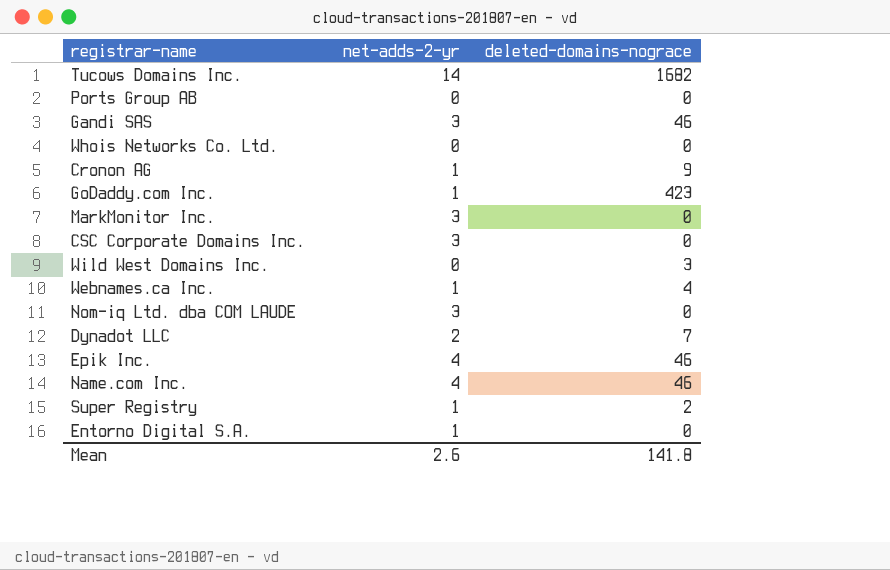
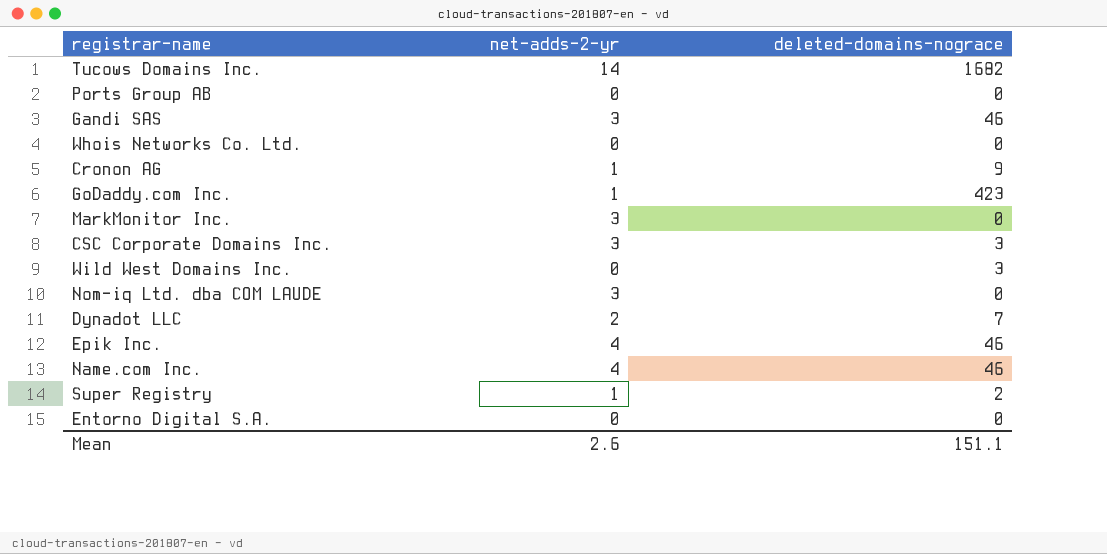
row Webnames.ca Inc.: 1 | 4 -> none
CSC Corporate Domains Inc. | deleted-domains-nograce: 0 -> 3
Entorno Digital S.A. | net-adds-2-yr: 1 -> 0
Mean | deleted-domains-nograce: 141.8 -> 151.1

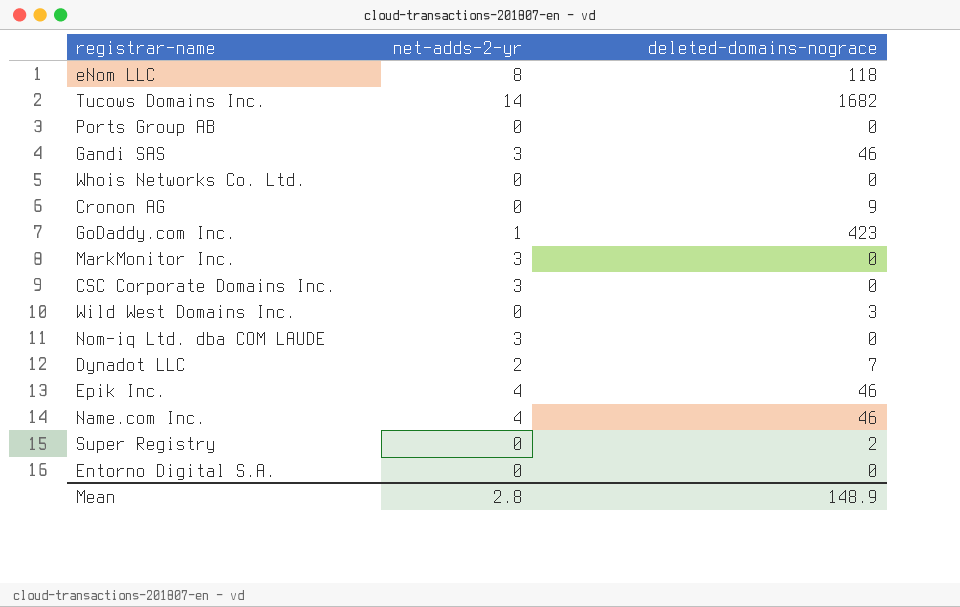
row eNom LLC: none -> 8 | 118
Cronon AG | net-adds-2-yr: 1 -> 0
CSC Corporate Domains Inc. | deleted-domains-nograce: 3 -> 0
Super Registry | net-adds-2-yr: 1 -> 0
Mean | net-adds-2-yr: 2.6 -> 2.8
Mean | deleted-domains-nograce: 151.1 -> 148.9

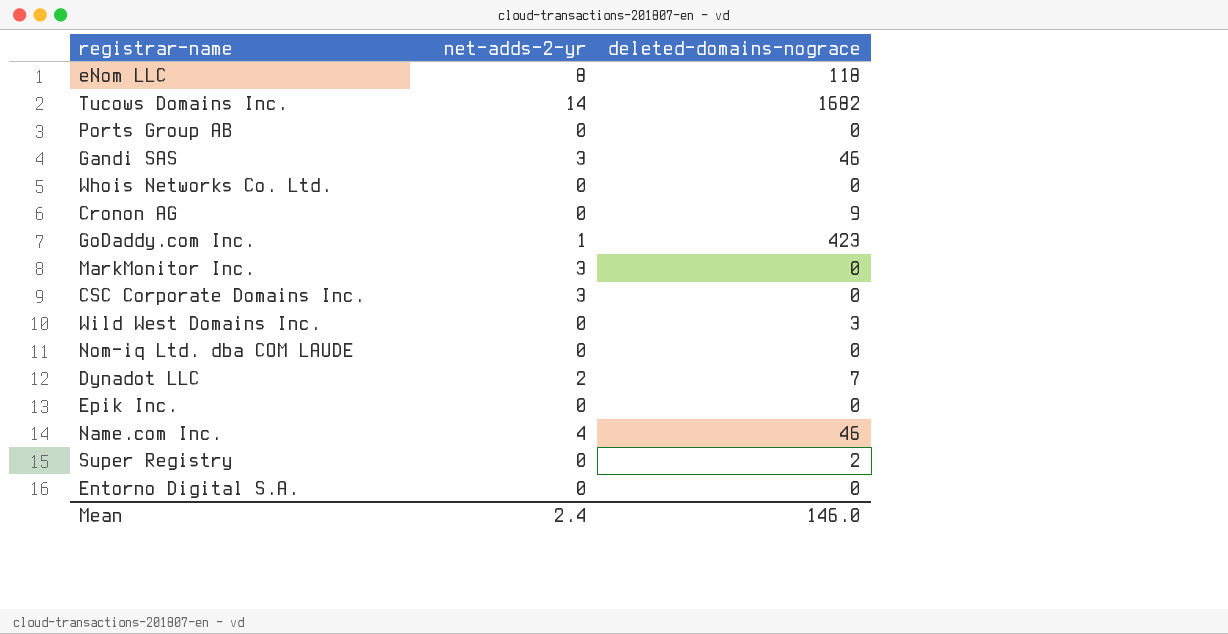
Nom-iq Ltd. dba COM LAUDE | net-adds-2-yr: 3 -> 0
Epik Inc. | net-adds-2-yr: 4 -> 0
Epik Inc. | deleted-domains-nograce: 46 -> 0
Mean | net-adds-2-yr: 2.8 -> 2.4
Mean | deleted-domains-nograce: 148.9 -> 146.0

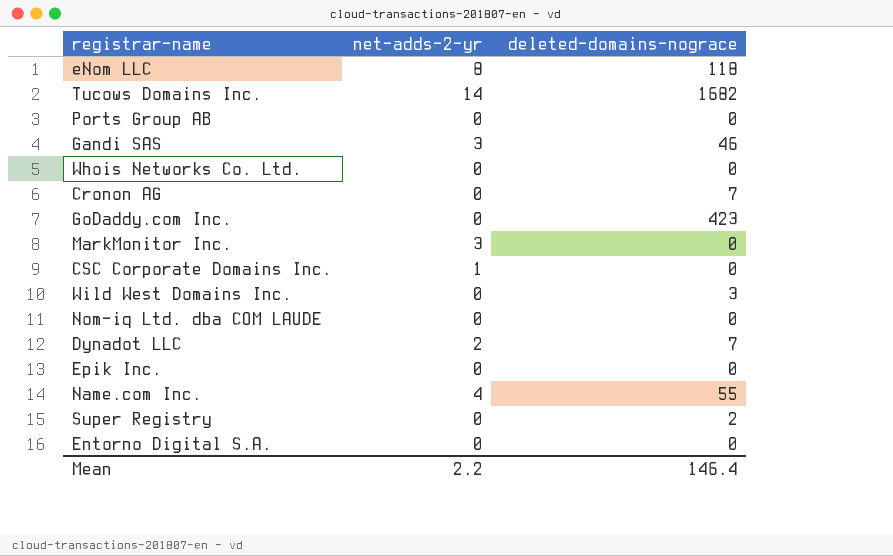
Cronon AG | deleted-domains-nograce: 9 -> 7
GoDaddy.com Inc. | net-adds-2-yr: 1 -> 0
CSC Corporate Domains Inc. | net-adds-2-yr: 3 -> 1
Name.com Inc. | deleted-domains-nograce: 46 -> 55
Mean | net-adds-2-yr: 2.4 -> 2.2
Mean | deleted-domains-nograce: 146.0 -> 146.4

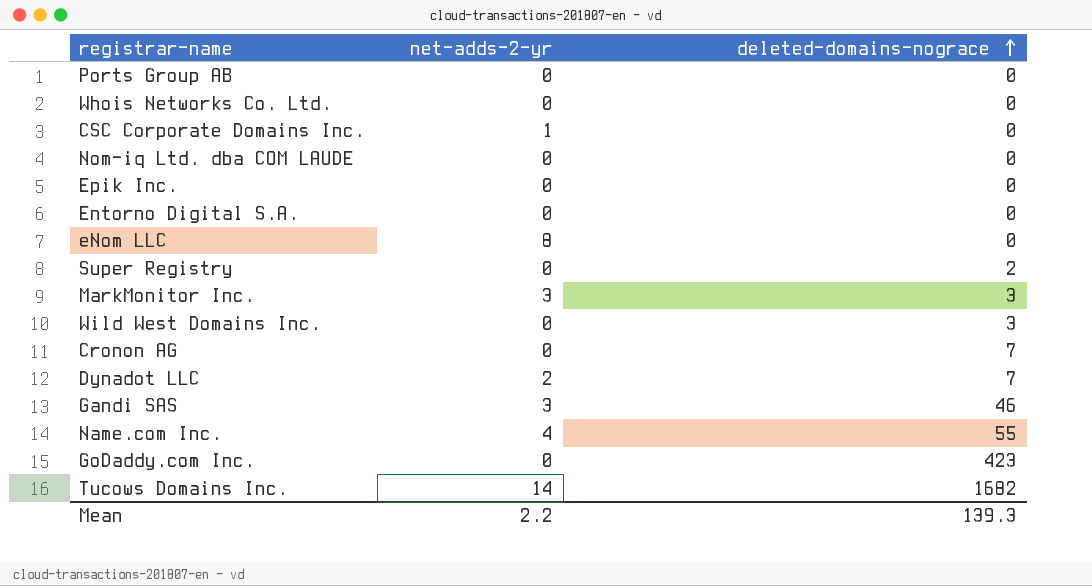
row order: none -> deleted-domains-nograce ascending
eNom LLC | deleted-domains-nograce: 118 -> 0
MarkMonitor Inc. | deleted-domains-nograce: 0 -> 3
Mean | deleted-domains-nograce: 146.4 -> 139.3

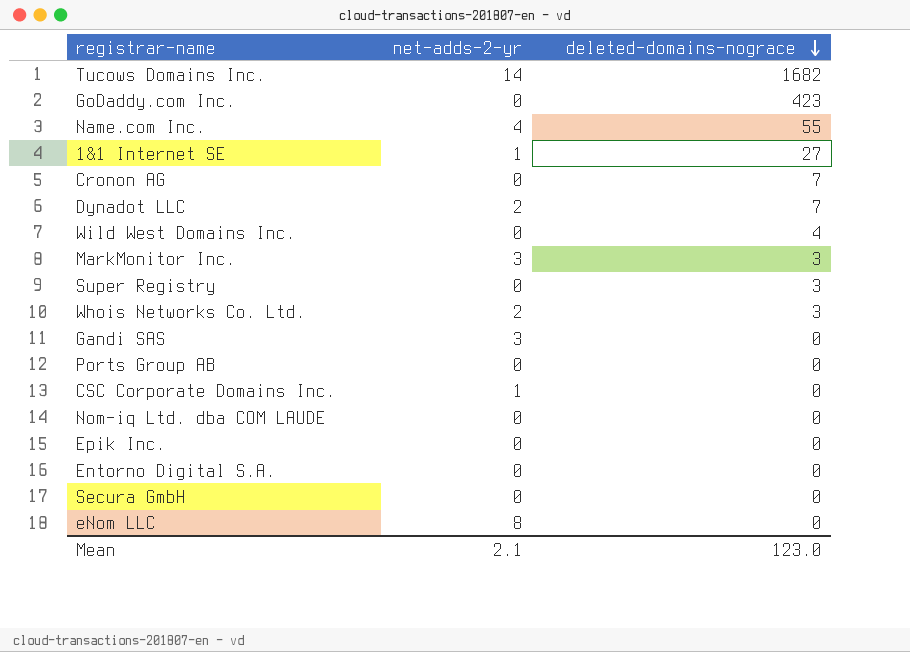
row order: deleted-domains-nograce ascending -> deleted-domains-nograce descending
row 1&1 Internet SE: none -> 1 | 27
Wild West Domains Inc. | deleted-domains-nograce: 3 -> 4
Super Registry | deleted-domains-nograce: 2 -> 3
Whois Networks Co. Ltd. | net-adds-2-yr: 0 -> 2
Whois Networks Co. Ltd. | deleted-domains-nograce: 0 -> 3
Gandi SAS | deleted-domains-nograce: 46 -> 0
row Secura GmbH: none -> 0 | 0
Mean | net-adds-2-yr: 2.2 -> 2.1
Mean | deleted-domains-nograce: 139.3 -> 123.0

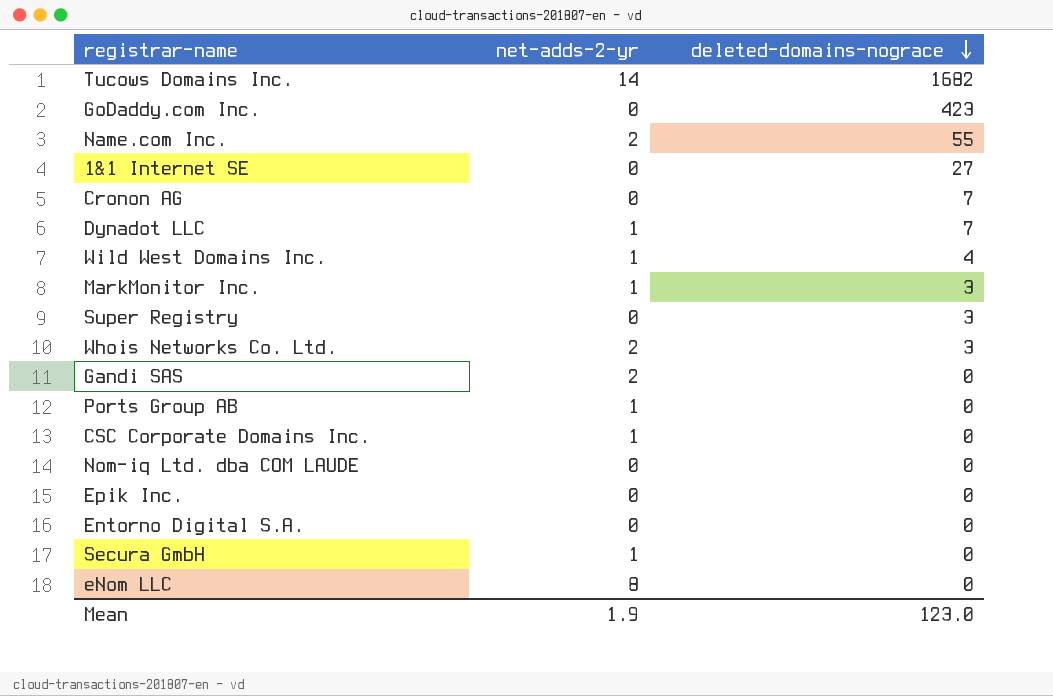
Name.com Inc. | net-adds-2-yr: 4 -> 2
1&1 Internet SE | net-adds-2-yr: 1 -> 0
Dynadot LLC | net-adds-2-yr: 2 -> 1
Wild West Domains Inc. | net-adds-2-yr: 0 -> 1
MarkMonitor Inc. | net-adds-2-yr: 3 -> 1
Gandi SAS | net-adds-2-yr: 3 -> 2
Ports Group AB | net-adds-2-yr: 0 -> 1
Secura GmbH | net-adds-2-yr: 0 -> 1
Mean | net-adds-2-yr: 2.1 -> 1.9

